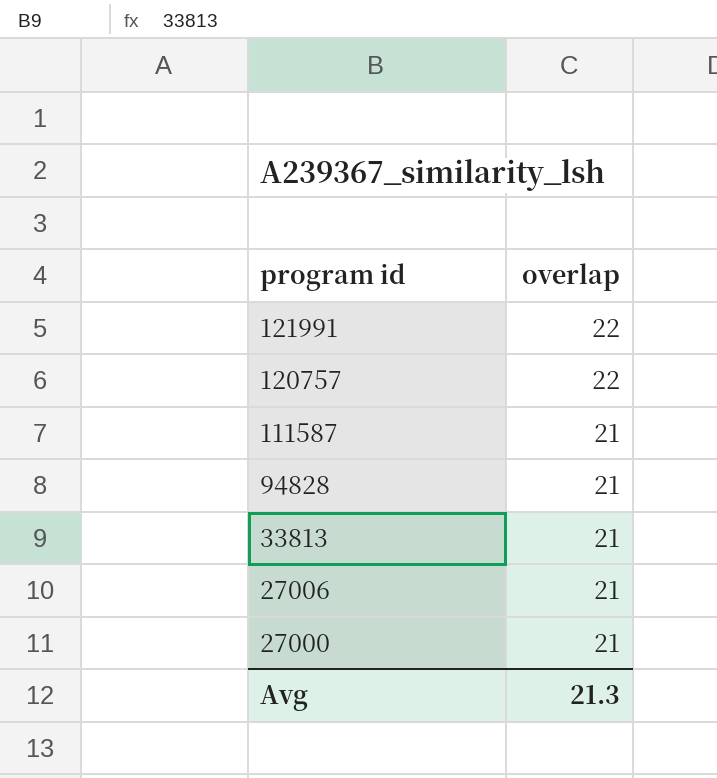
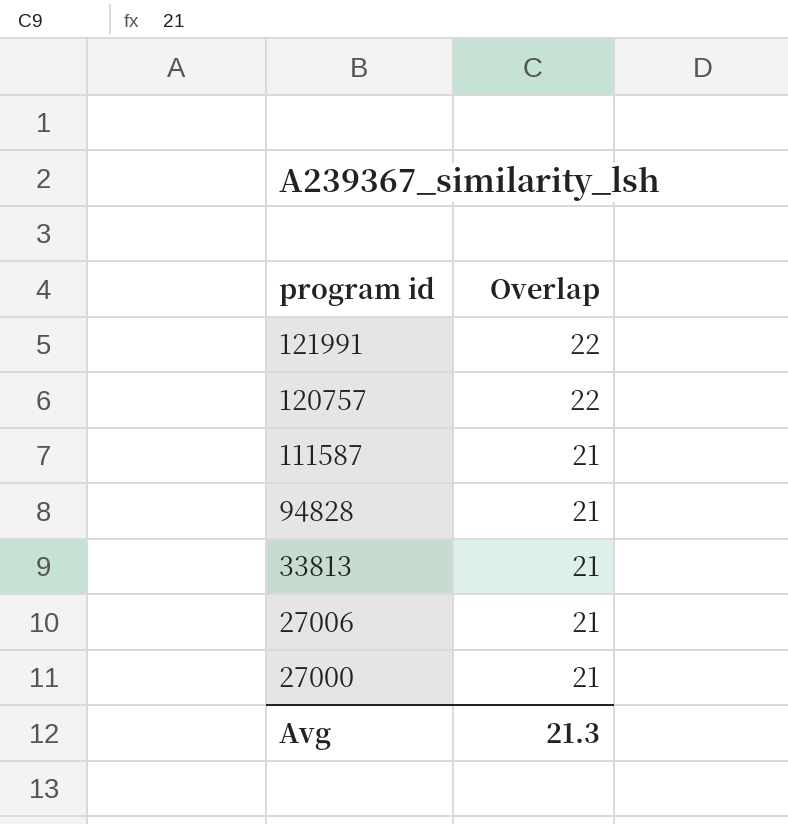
column name: overlap -> Overlap

